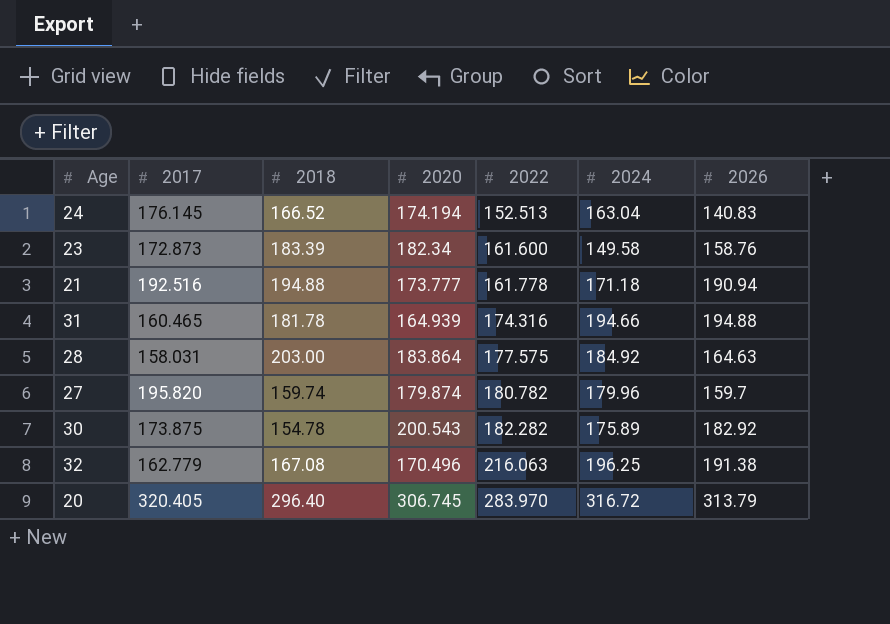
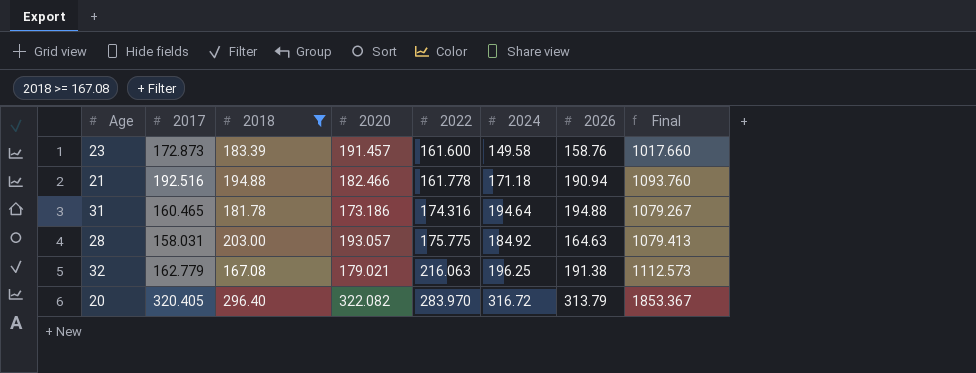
filter: none -> 2018 >= 167.08
column Final | formula: none -> [2017] + [2018] + [2020] + [2022] + [2024] + [2026]
23 | 2020: 182.34 -> 191.457
21 | 2020: 173.777 -> 182.466
31 | 2020: 164.939 -> 173.186
31 | 2024: 194.66 -> 194.64
28 | 2020: 183.864 -> 193.057
28 | 2022: 177.575 -> 175.775
32 | 2020: 170.496 -> 179.021
20 | 2020: 306.745 -> 322.082

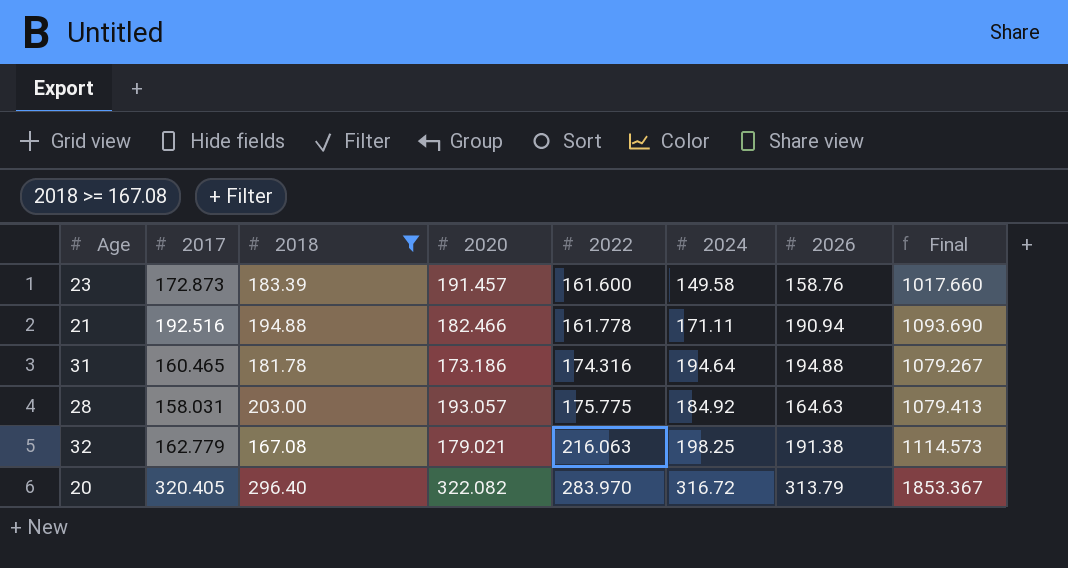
21 | 2024: 171.18 -> 171.11
21 | Final: 1093.760 -> 1093.690
32 | 2024: 196.25 -> 198.25
32 | Final: 1112.573 -> 1114.573

